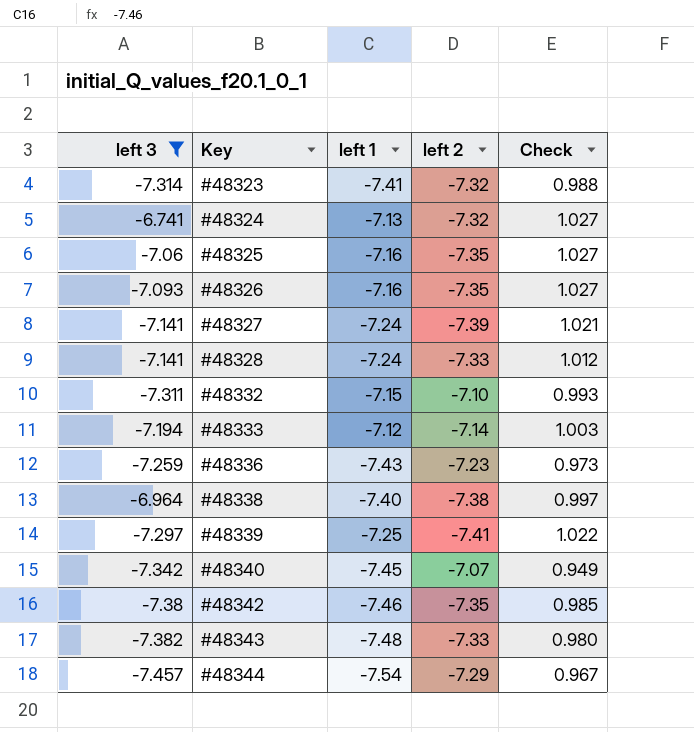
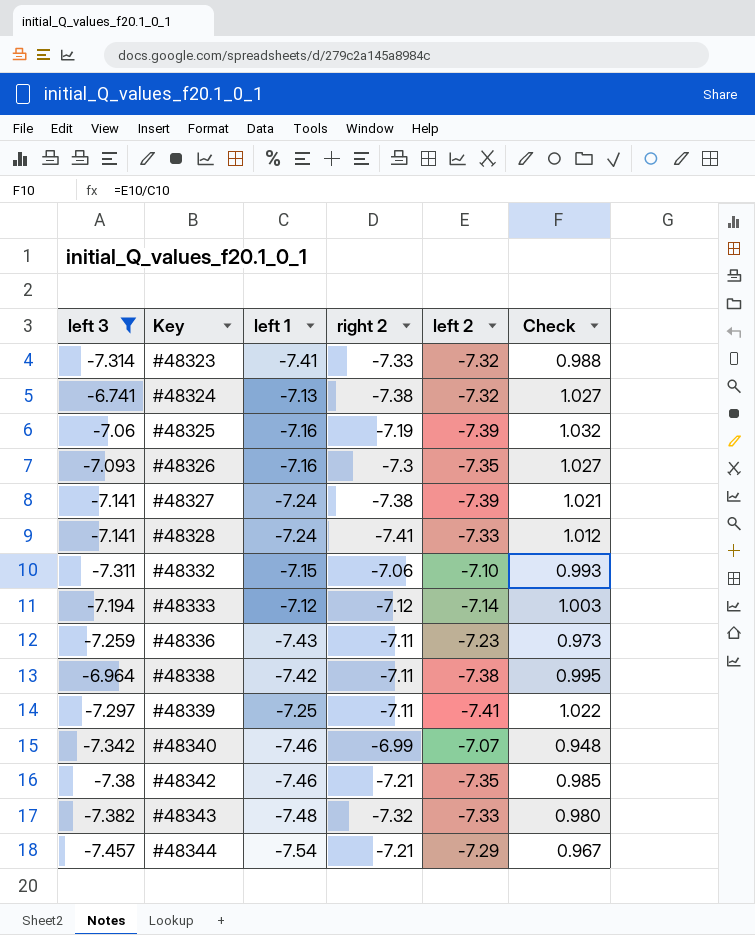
column right 2 | position: none -> 4
#48325 | left 2: -7.35 -> -7.39
#48325 | Check: 1.027 -> 1.032
#48338 | left 1: -7.40 -> -7.42
#48338 | Check: 0.997 -> 0.995
#48340 | left 1: -7.45 -> -7.46
#48340 | Check: 0.949 -> 0.948

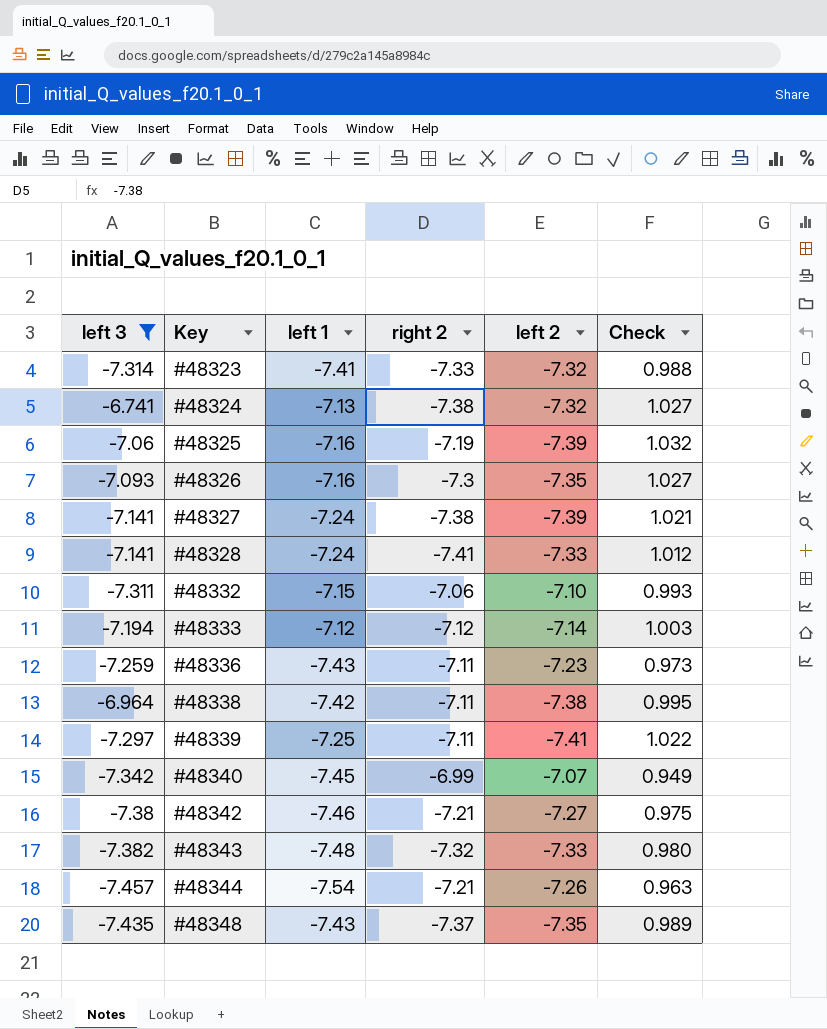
#48340 | left 1: -7.46 -> -7.45
#48340 | Check: 0.948 -> 0.949
#48342 | left 2: -7.35 -> -7.27
#48342 | Check: 0.985 -> 0.975
#48344 | left 2: -7.29 -> -7.26
#48344 | Check: 0.967 -> 0.963
row #48348: none -> -7.435 | -7.43 | -7.37 | -7.35 | 0.989

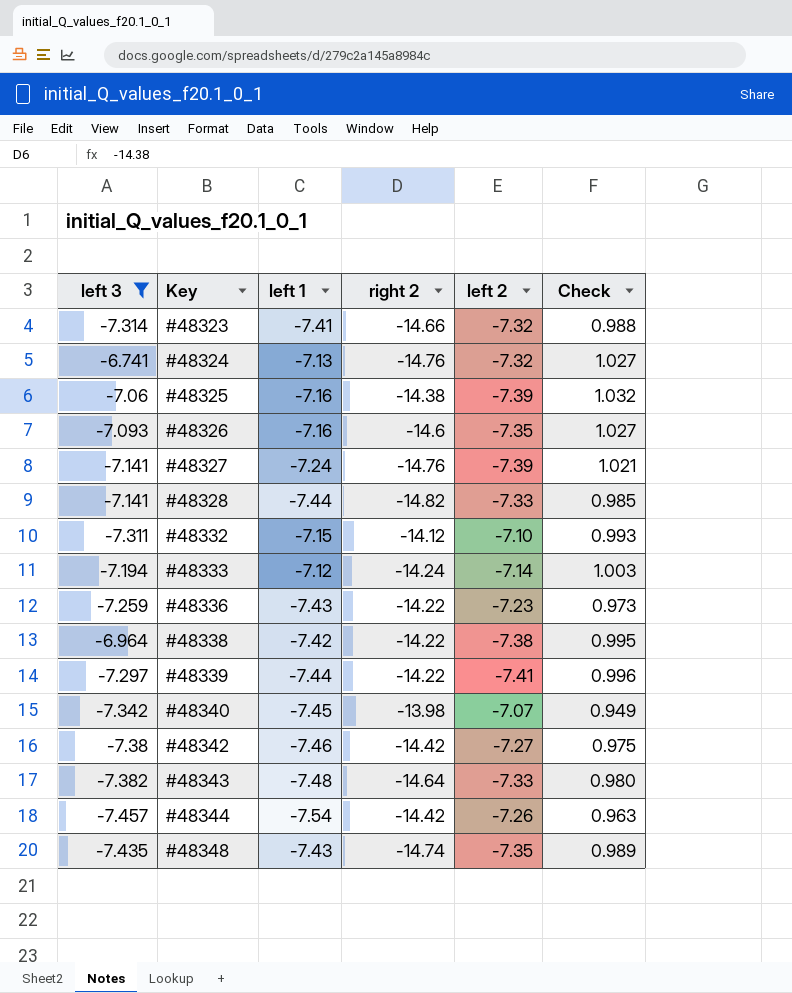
#48323 | right 2: -7.33 -> -14.66
#48324 | right 2: -7.38 -> -14.76
#48325 | right 2: -7.19 -> -14.38
#48326 | right 2: -7.3 -> -14.6
#48327 | right 2: -7.38 -> -14.76
#48328 | left 1: -7.24 -> -7.44
#48328 | right 2: -7.41 -> -14.82
#48328 | Check: 1.012 -> 0.985
#48332 | right 2: -7.06 -> -14.12
#48333 | right 2: -7.12 -> -14.24
#48336 | right 2: -7.11 -> -14.22
#48338 | right 2: -7.11 -> -14.22
#48339 | left 1: -7.25 -> -7.44
#48339 | right 2: -7.11 -> -14.22
#48339 | Check: 1.022 -> 0.996
#48340 | right 2: -6.99 -> -13.98
#48342 | right 2: -7.21 -> -14.42
#48343 | right 2: -7.32 -> -14.64
#48344 | right 2: -7.21 -> -14.42
#48348 | right 2: -7.37 -> -14.74

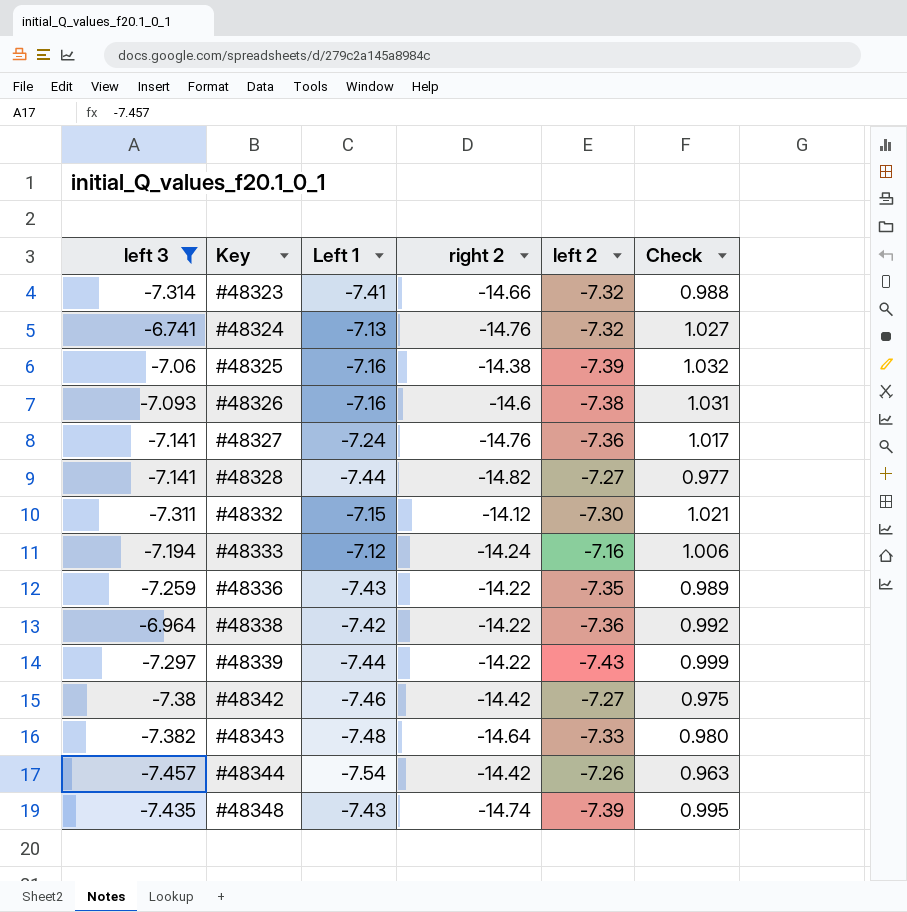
column name: left 1 -> Left 1
row #48340: -7.342 | -7.45 | -13.98 | -7.07 | 0.949 -> none
#48326 | left 2: -7.35 -> -7.38
#48326 | Check: 1.027 -> 1.031
#48327 | left 2: -7.39 -> -7.36
#48327 | Check: 1.021 -> 1.017
#48328 | left 2: -7.33 -> -7.27
#48328 | Check: 0.985 -> 0.977
#48332 | left 2: -7.10 -> -7.30
#48332 | Check: 0.993 -> 1.021
#48333 | left 2: -7.14 -> -7.16
#48333 | Check: 1.003 -> 1.006
#48336 | left 2: -7.23 -> -7.35
#48336 | Check: 0.973 -> 0.989
#48338 | left 2: -7.38 -> -7.36
#48338 | Check: 0.995 -> 0.992
#48339 | left 2: -7.41 -> -7.43
#48339 | Check: 0.996 -> 0.999
#48348 | left 2: -7.35 -> -7.39
#48348 | Check: 0.989 -> 0.995

